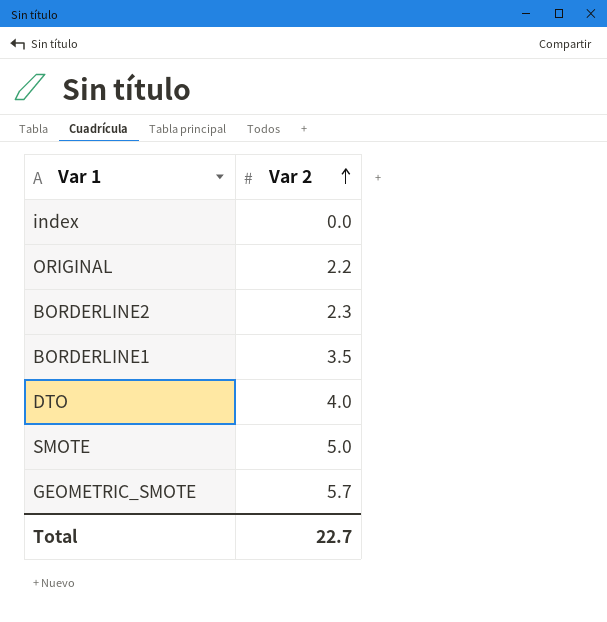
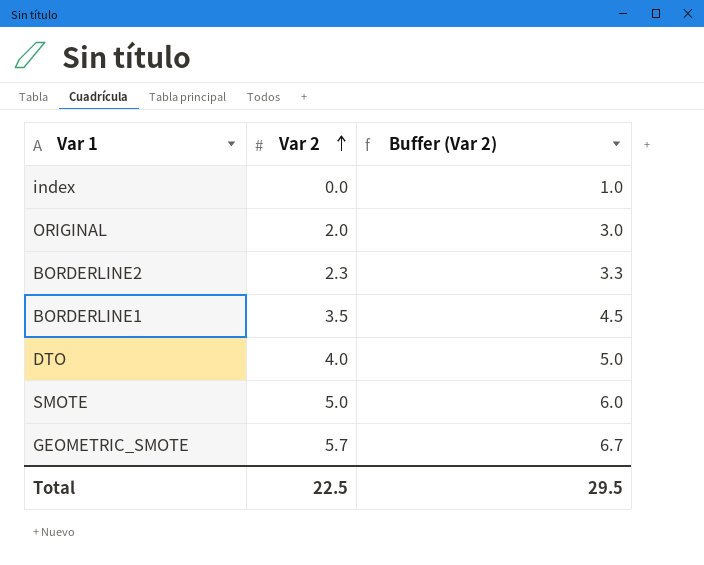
column Buffer (Var 2) | formula: none -> [Var 2] + 1
ORIGINAL | Var 2: 2.2 -> 2.0
Total | Var 2: 22.7 -> 22.5

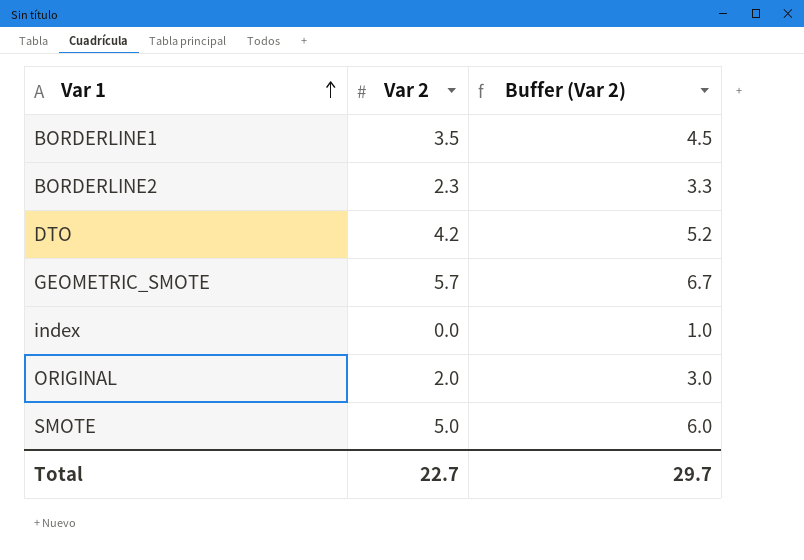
row order: Var 2 ascending -> Var 1 ascending
DTO | Var 2: 4.0 -> 4.2
DTO | Buffer (Var 2): 5.0 -> 5.2
Total | Var 2: 22.5 -> 22.7
Total | Buffer (Var 2): 29.5 -> 29.7

